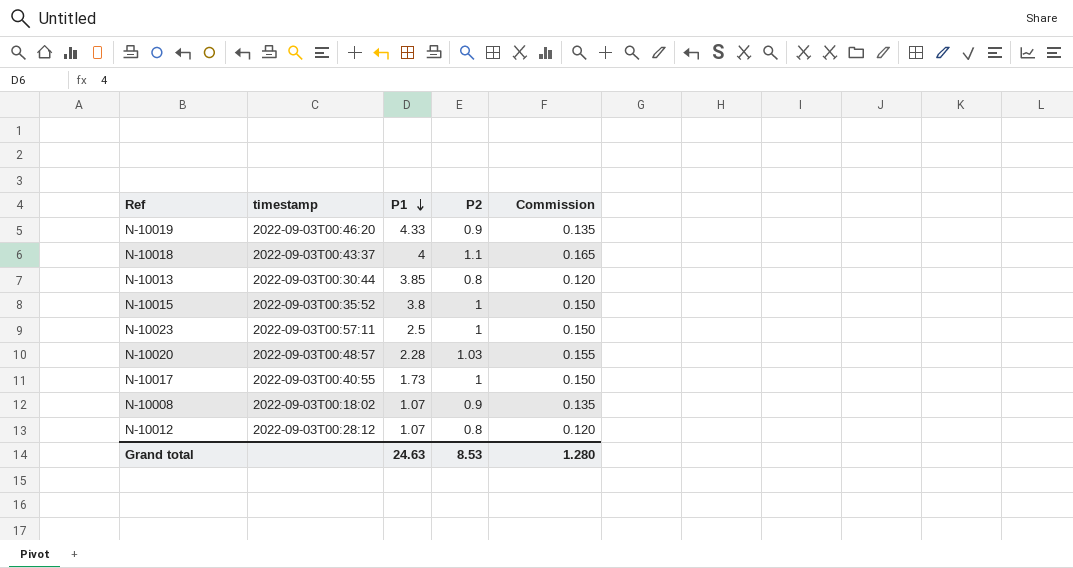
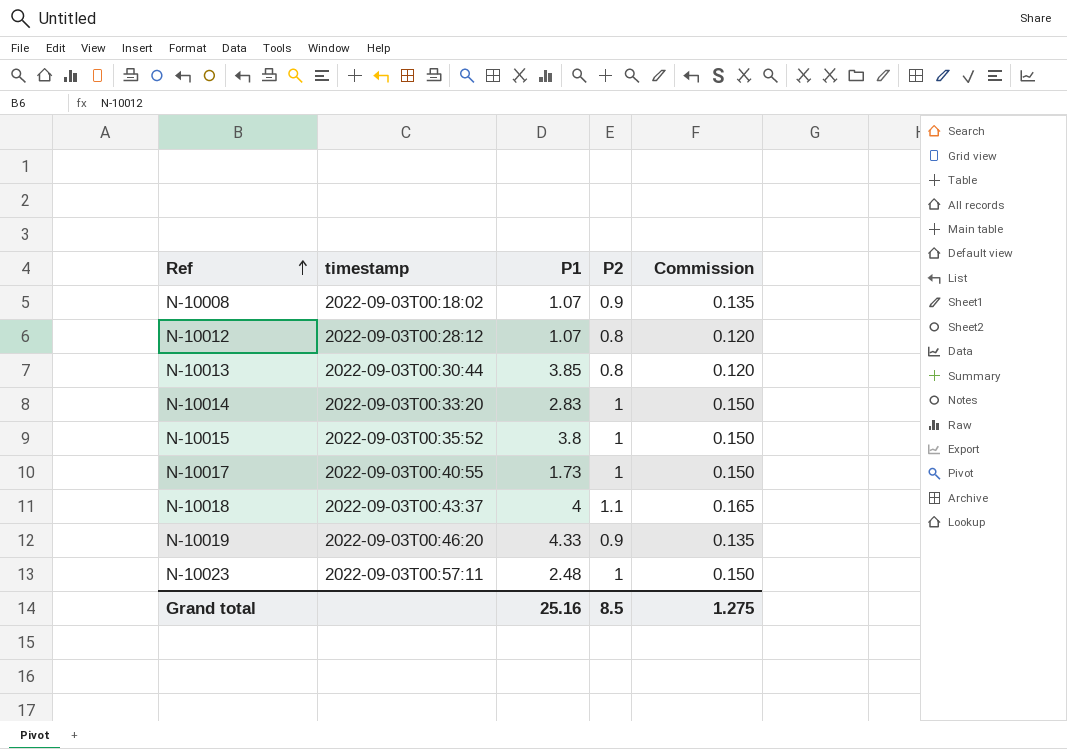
row order: P1 descending -> Ref ascending
row N-10020: 2022-09-03T00:48:57 | 2.28 | 1.03 | 0.155 -> none
row N-10014: none -> 2022-09-03T00:33:20 | 2.83 | 1 | 0.150
N-10023 | P1: 2.5 -> 2.48
Grand total | P1: 24.63 -> 25.16
Grand total | P2: 8.53 -> 8.5
Grand total | Commission: 1.280 -> 1.275

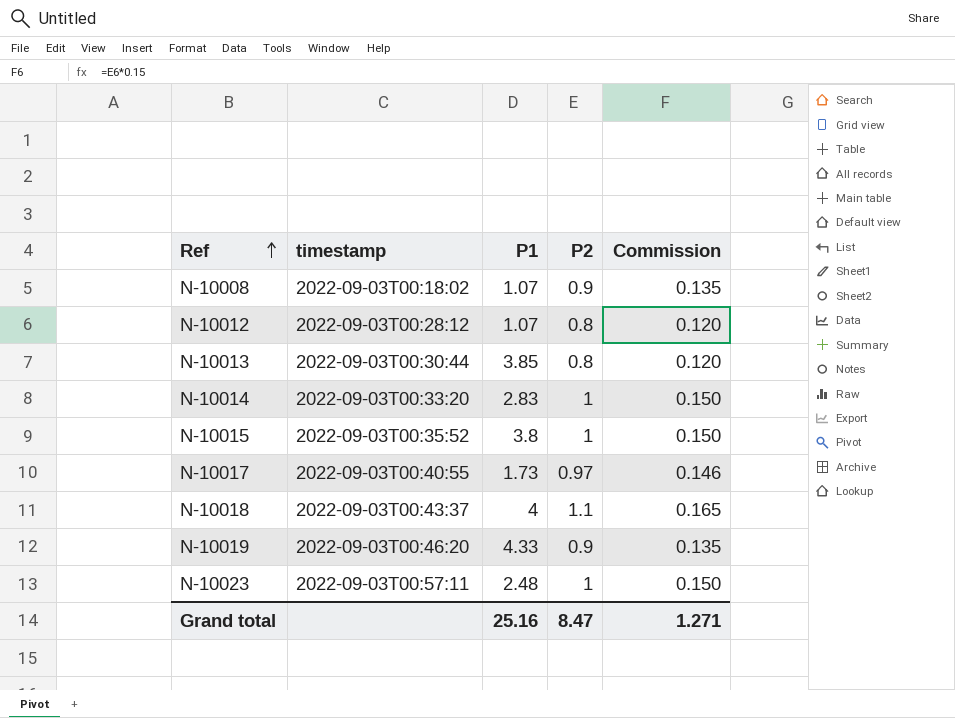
N-10017 | P2: 1 -> 0.97
N-10017 | Commission: 0.150 -> 0.146
Grand total | P2: 8.5 -> 8.47
Grand total | Commission: 1.275 -> 1.271

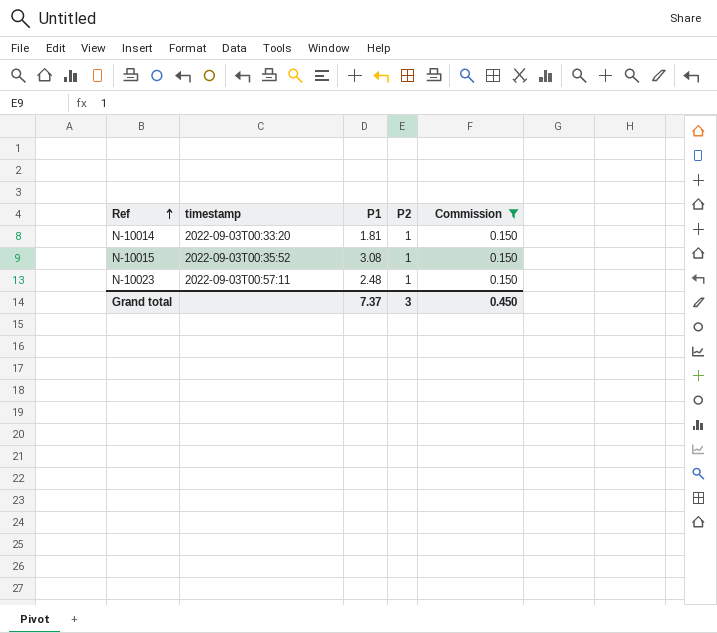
filter: none -> Commission = 0.150
N-10014 | P1: 2.83 -> 1.81
N-10015 | P1: 3.8 -> 3.08
Grand total | P1: 25.16 -> 7.37
Grand total | P2: 8.47 -> 3
Grand total | Commission: 1.271 -> 0.450

